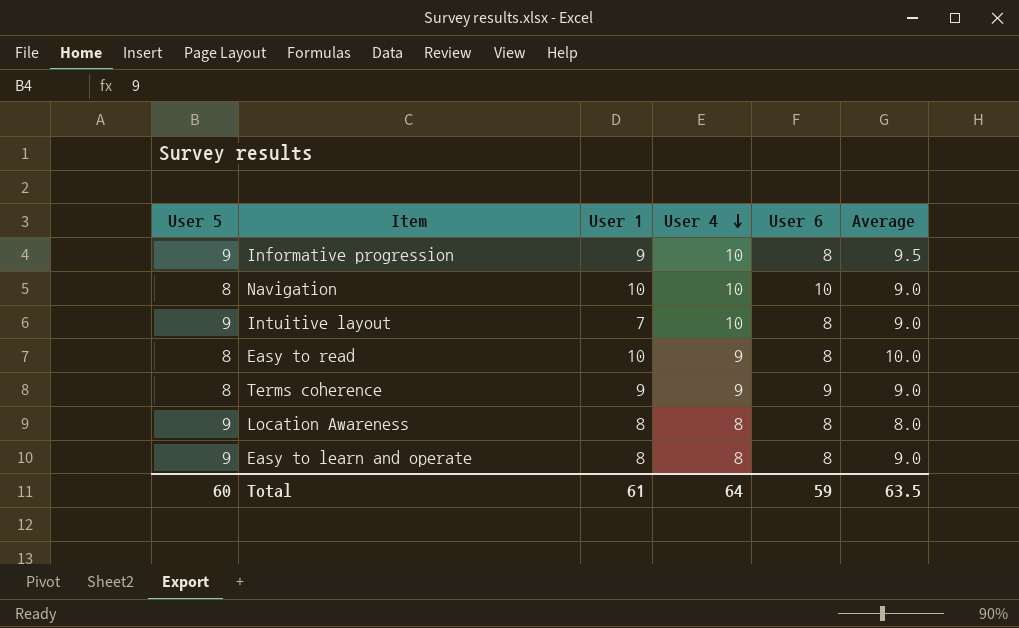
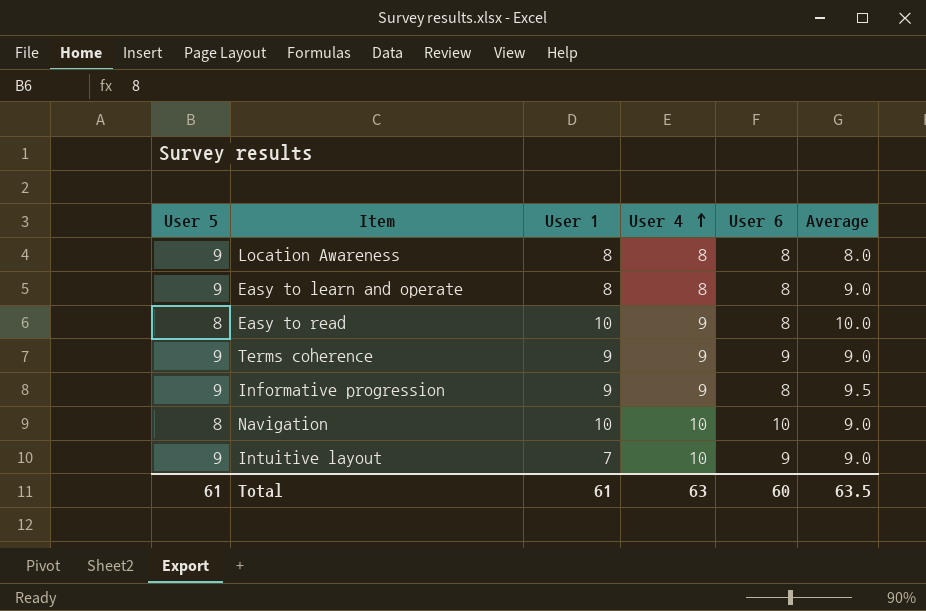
row order: User 4 descending -> User 4 ascending
Terms coherence | User 5: 8 -> 9
Informative progression | User 4: 10 -> 9
Intuitive layout | User 6: 8 -> 9
Total | User 5: 60 -> 61
Total | User 4: 64 -> 63
Total | User 6: 59 -> 60

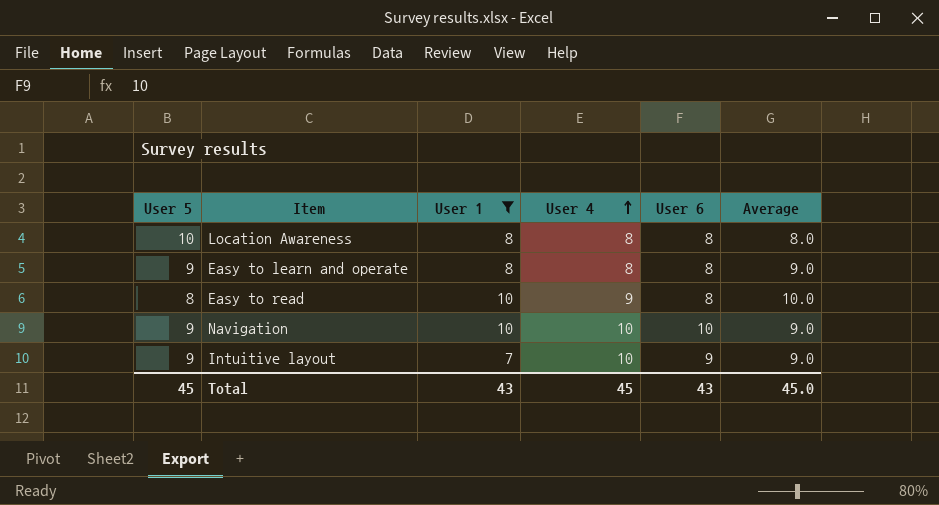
filter: none -> User 1 != 9
Location Awareness | User 5: 9 -> 10
Navigation | User 5: 8 -> 9
Total | User 5: 61 -> 45
Total | User 1: 61 -> 43
Total | User 4: 63 -> 45
Total | User 6: 60 -> 43
Total | Average: 63.5 -> 45.0

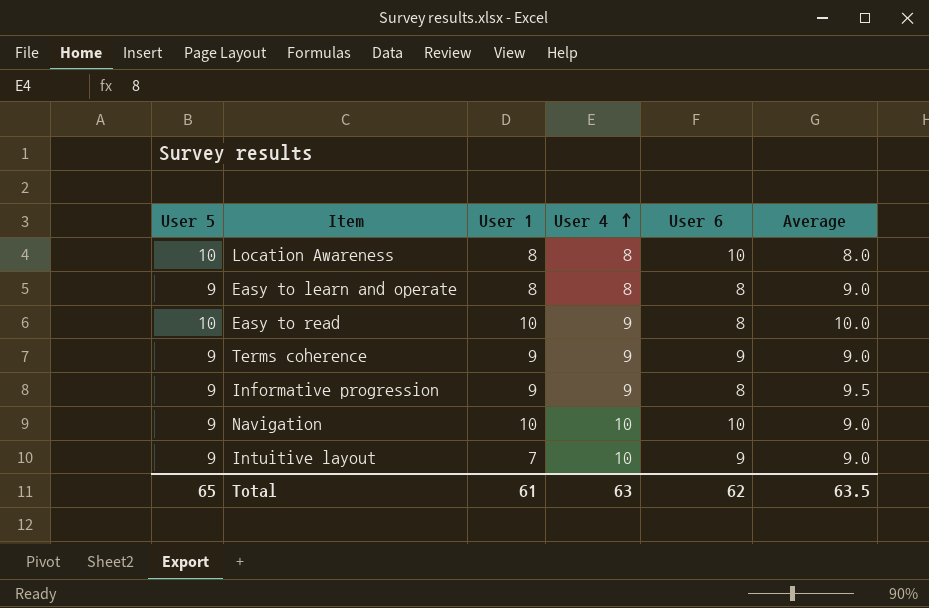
filter: User 1 != 9 -> none
Location Awareness | User 6: 8 -> 10
Easy to read | User 5: 8 -> 10
Total | User 5: 45 -> 65
Total | User 1: 43 -> 61
Total | User 4: 45 -> 63
Total | User 6: 43 -> 62
Total | Average: 45.0 -> 63.5

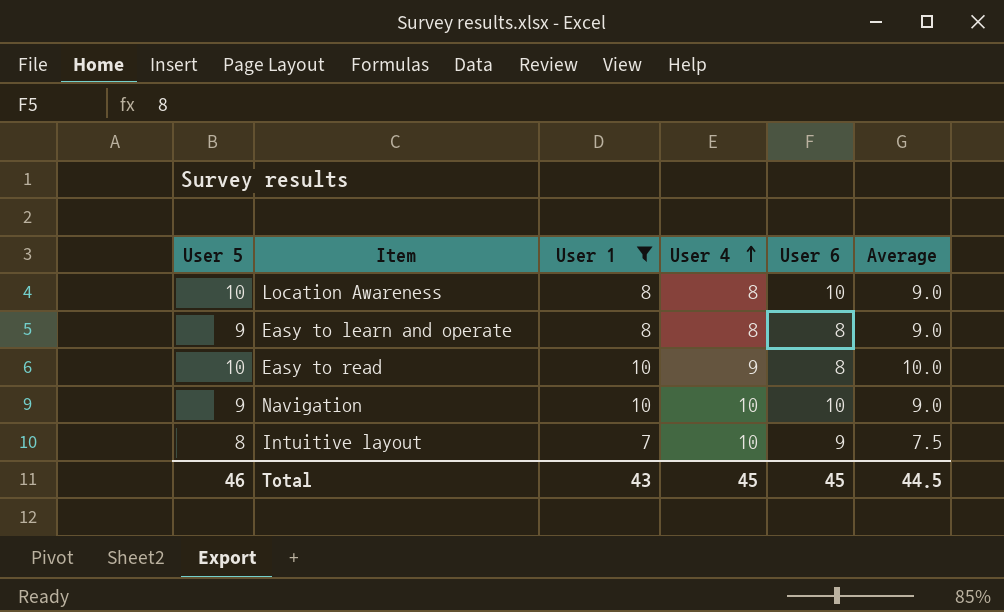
filter: none -> User 1 != 9
Location Awareness | Average: 8.0 -> 9.0
Intuitive layout | User 5: 9 -> 8
Intuitive layout | Average: 9.0 -> 7.5
Total | User 5: 65 -> 46
Total | User 1: 61 -> 43
Total | User 4: 63 -> 45
Total | User 6: 62 -> 45
Total | Average: 63.5 -> 44.5

